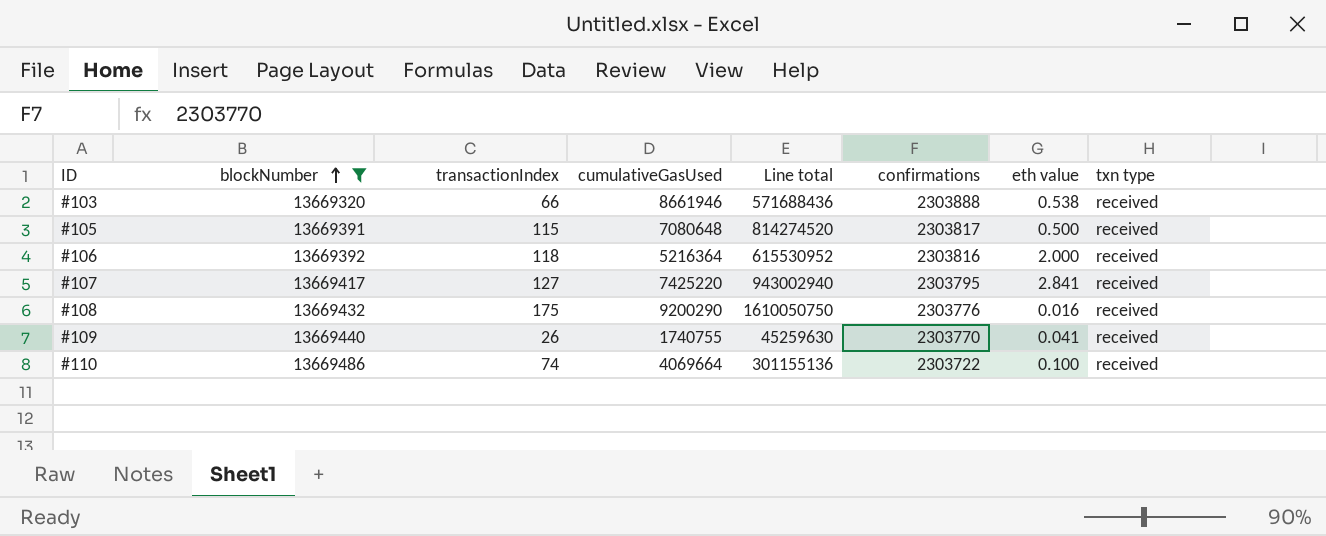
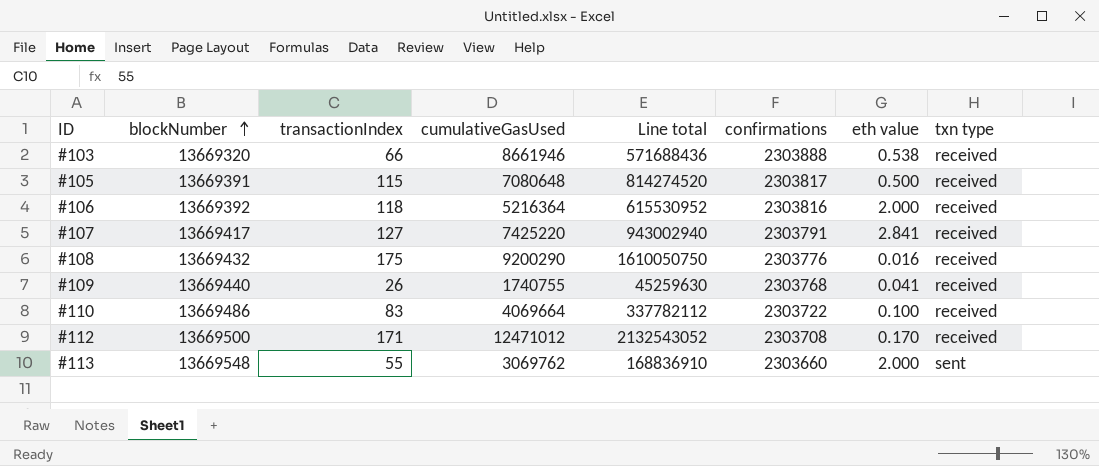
filter: blockNumber <= 13669486 -> none
#107 | confirmations: 2303795 -> 2303791
#109 | confirmations: 2303770 -> 2303768
#110 | transactionIndex: 74 -> 83
#110 | Line total: 301155136 -> 337782112

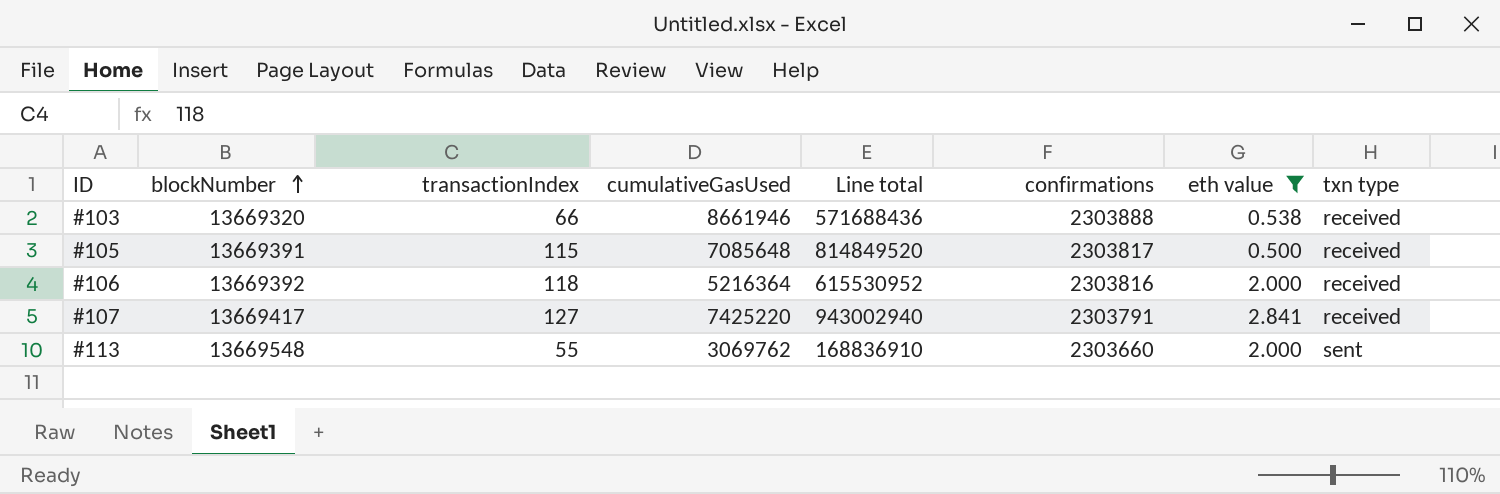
filter: none -> eth value >= 0.500
#105 | cumulativeGasUsed: 7080648 -> 7085648
#105 | Line total: 814274520 -> 814849520

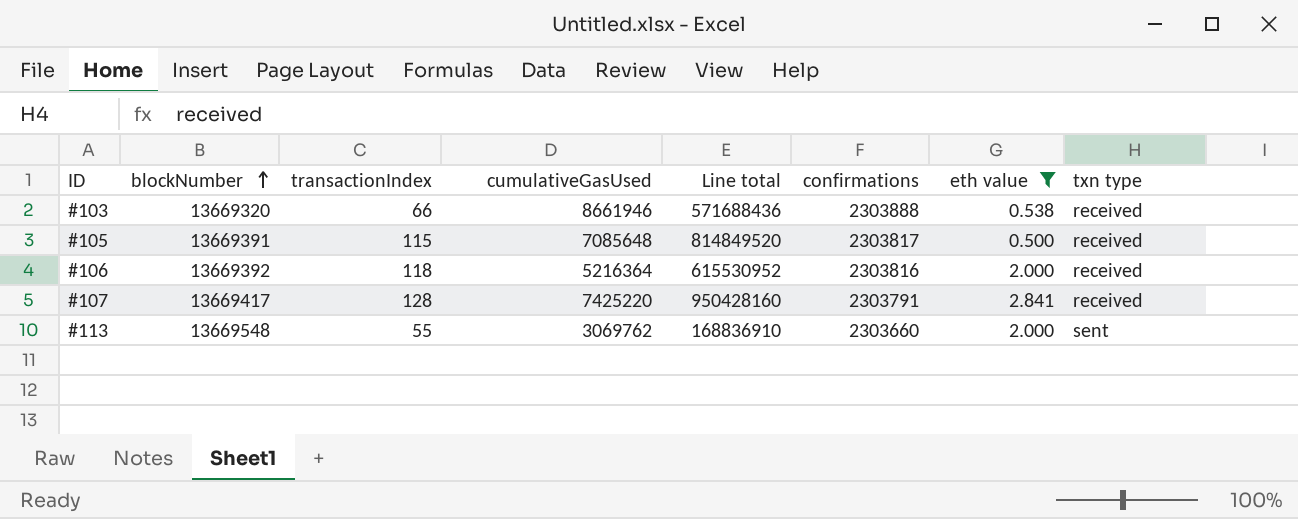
#107 | transactionIndex: 127 -> 128
#107 | Line total: 943002940 -> 950428160

